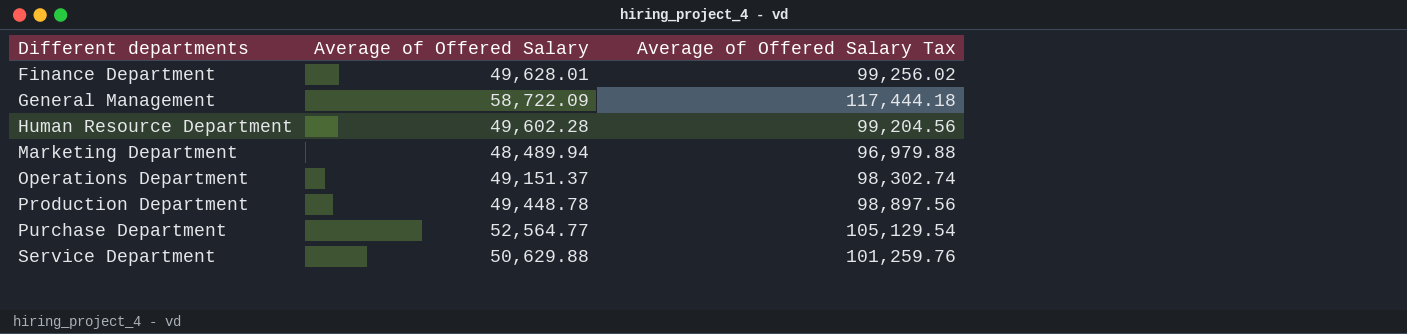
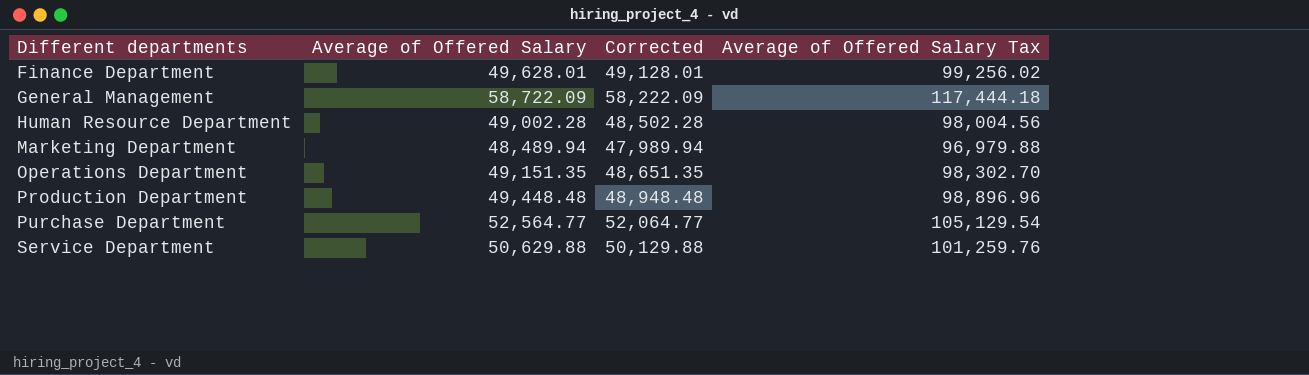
column Corrected | formula: none -> [Average of Offered Salary] - 500
Human Resource Department | Average of Offered Salary: 49,602.28 -> 49,002.28
Human Resource Department | Average of Offered Salary Tax: 99,204.56 -> 98,004.56
Operations Department | Average of Offered Salary: 49,151.37 -> 49,151.35
Operations Department | Average of Offered Salary Tax: 98,302.74 -> 98,302.70
Production Department | Average of Offered Salary: 49,448.78 -> 49,448.48
Production Department | Average of Offered Salary Tax: 98,897.56 -> 98,896.96

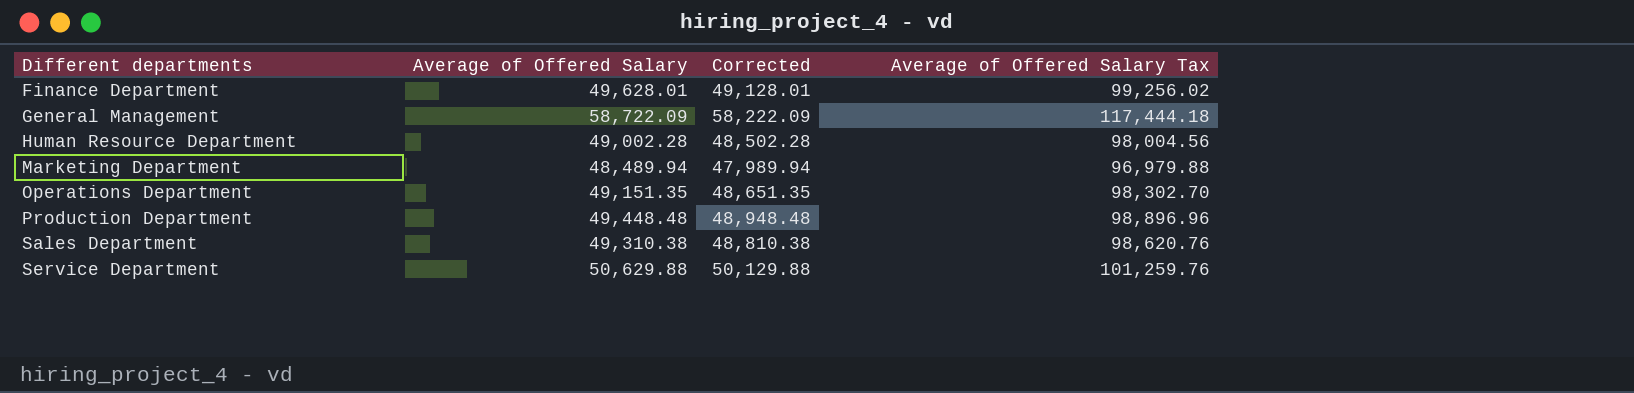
row Purchase Department: 52,564.77 | 52,064.77 | 105,129.54 -> none
row Sales Department: none -> 49,310.38 | 48,810.38 | 98,620.76

